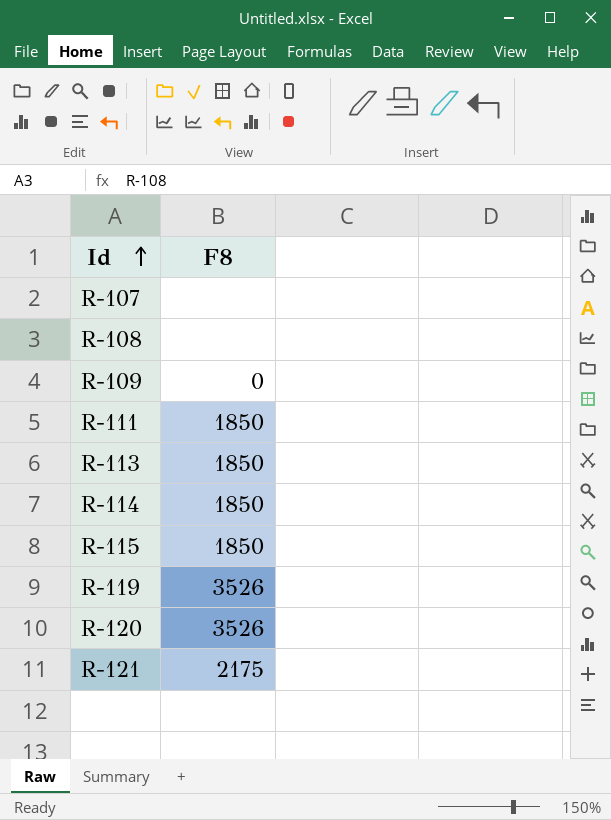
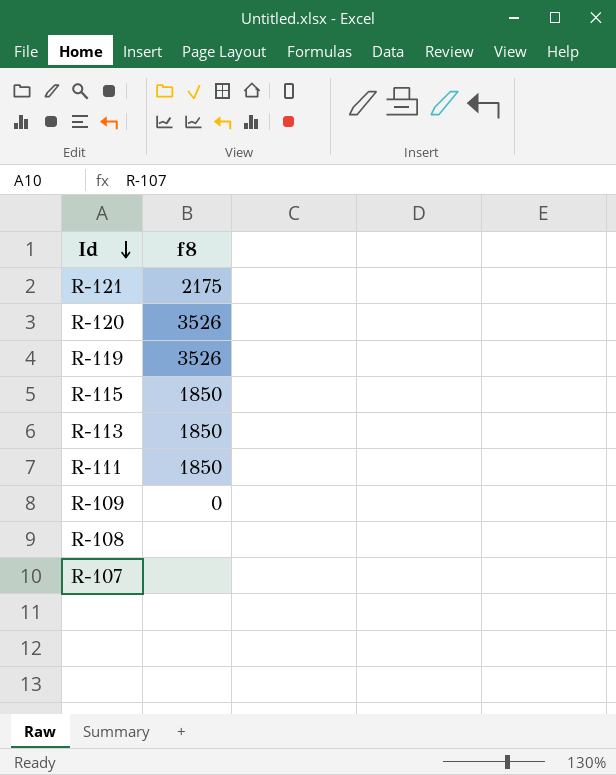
row order: Id ascending -> Id descending
column name: F8 -> f8
row R-114: 1850 -> none

